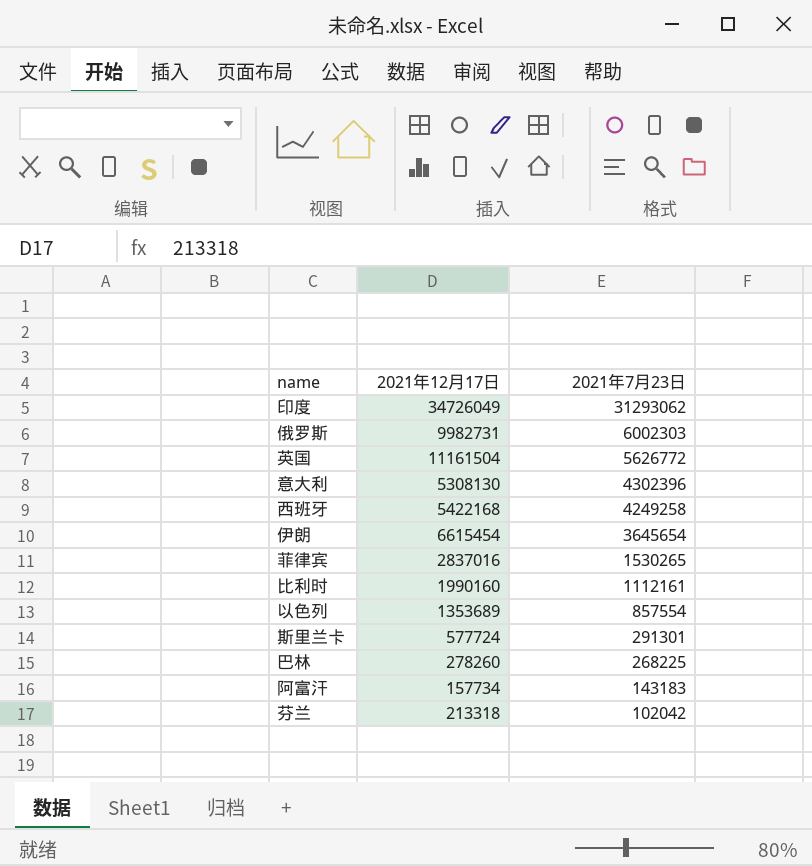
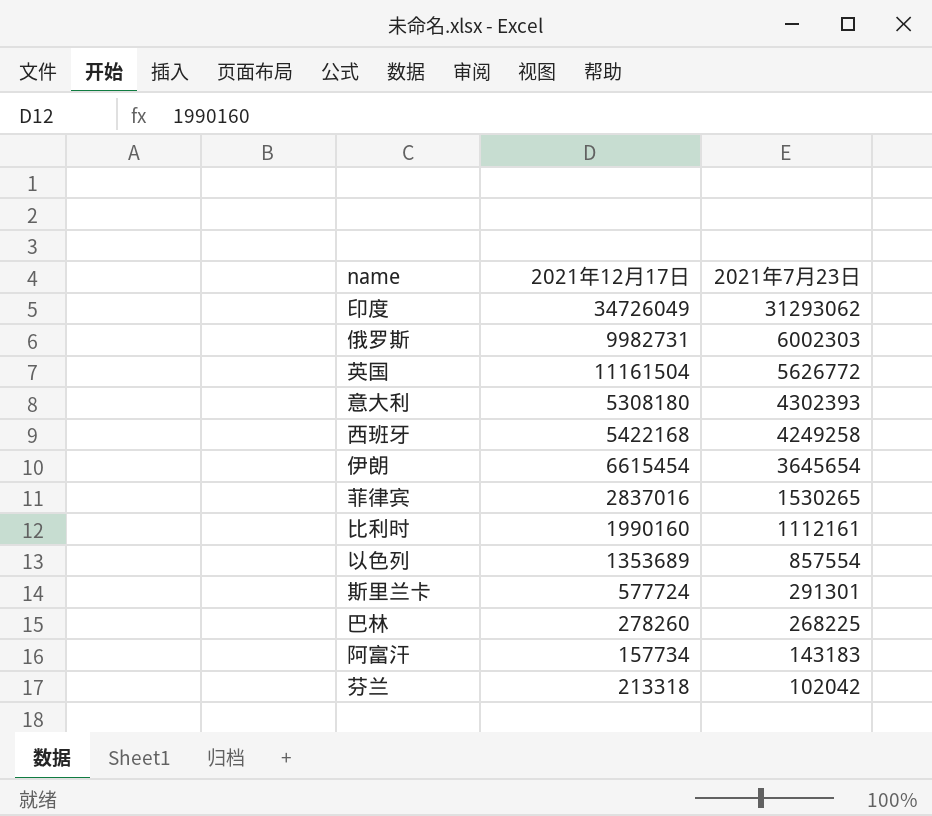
意大利 | 2021年12月17日: 5308130 -> 5308180
意大利 | 2021年7月23日: 4302396 -> 4302393

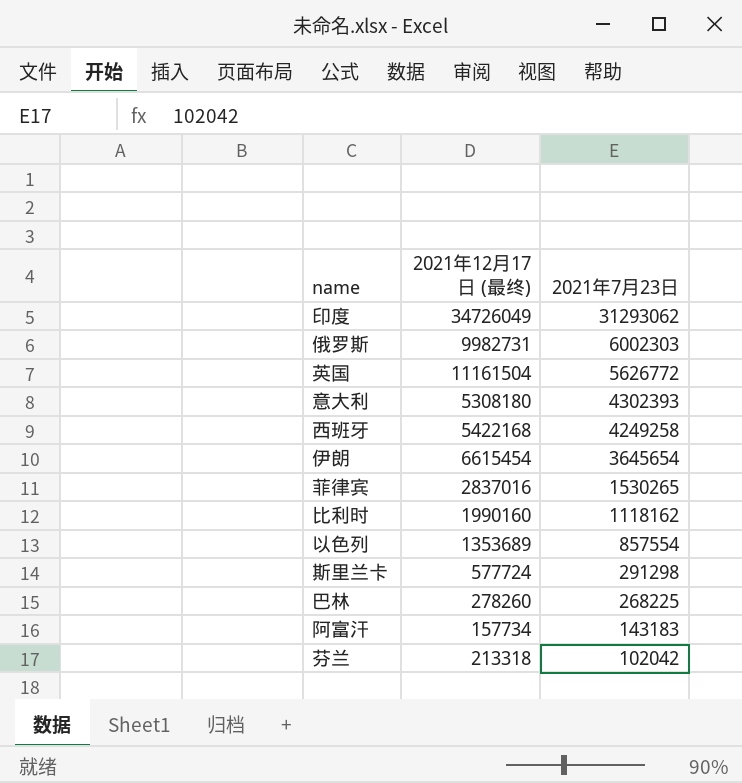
column name: 2021年12月17日 -> 2021年12月17日 (最终)
比利时 | 2021年7月23日: 1112161 -> 1118162
斯里兰卡 | 2021年7月23日: 291301 -> 291298

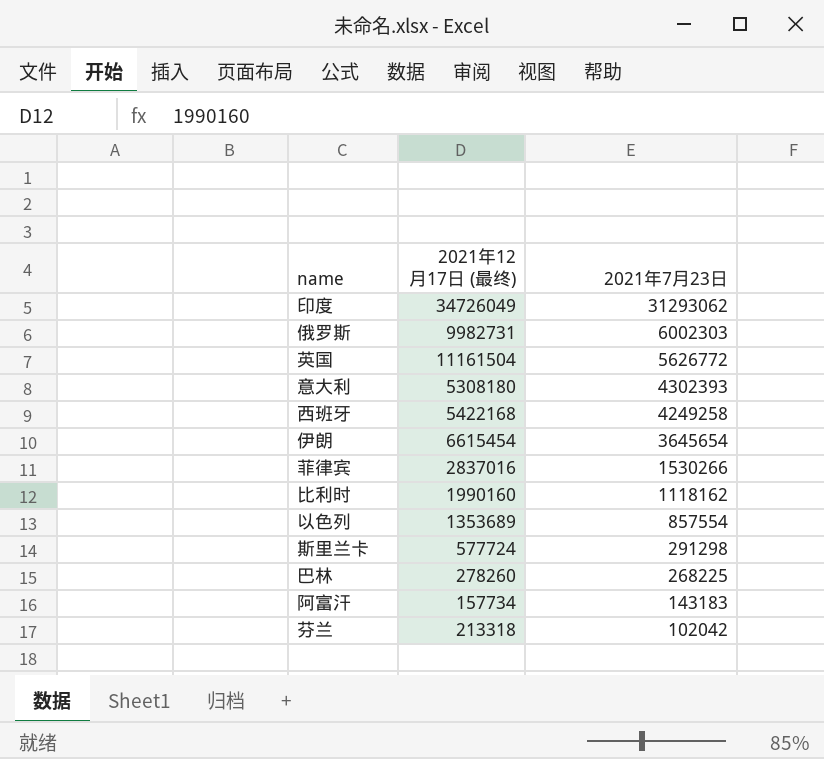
菲律宾 | 2021年7月23日: 1530265 -> 1530266

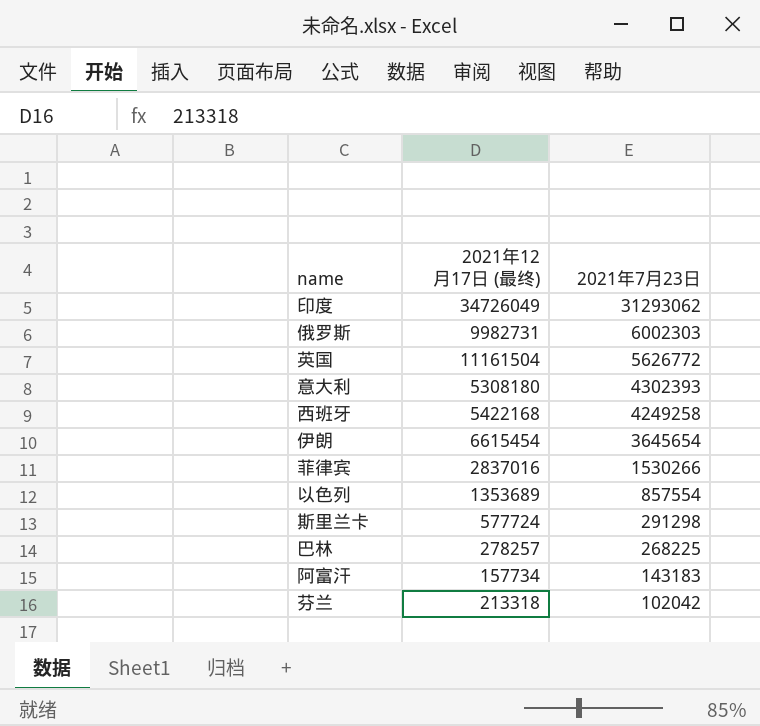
row 比利时: 1990160 | 1118162 -> none
巴林 | 2021年12月17日 (最终): 278260 -> 278257

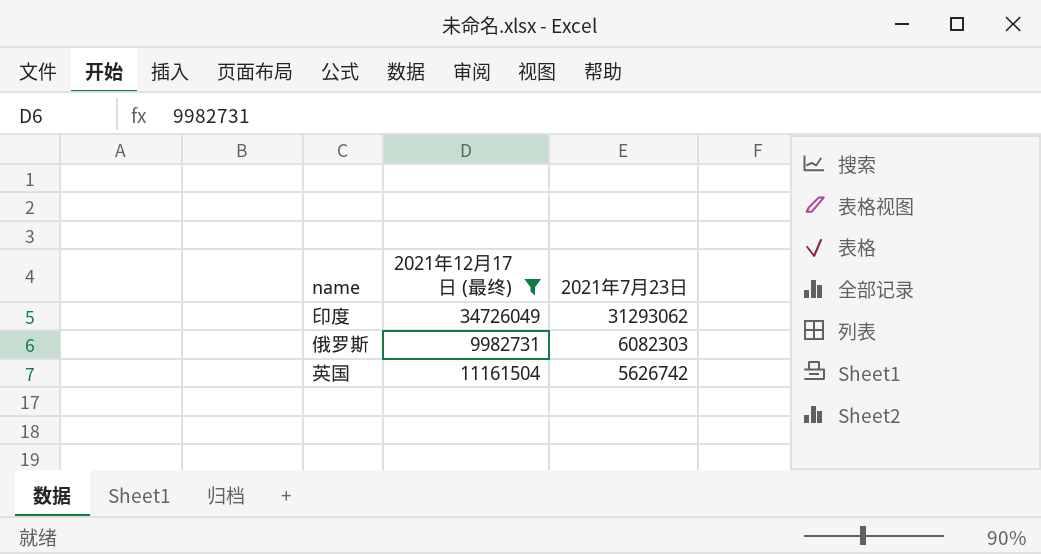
filter: none -> 2021年12月17日 (最终) >= 9982731
俄罗斯 | 2021年7月23日: 6002303 -> 6082303
英国 | 2021年7月23日: 5626772 -> 5626742

